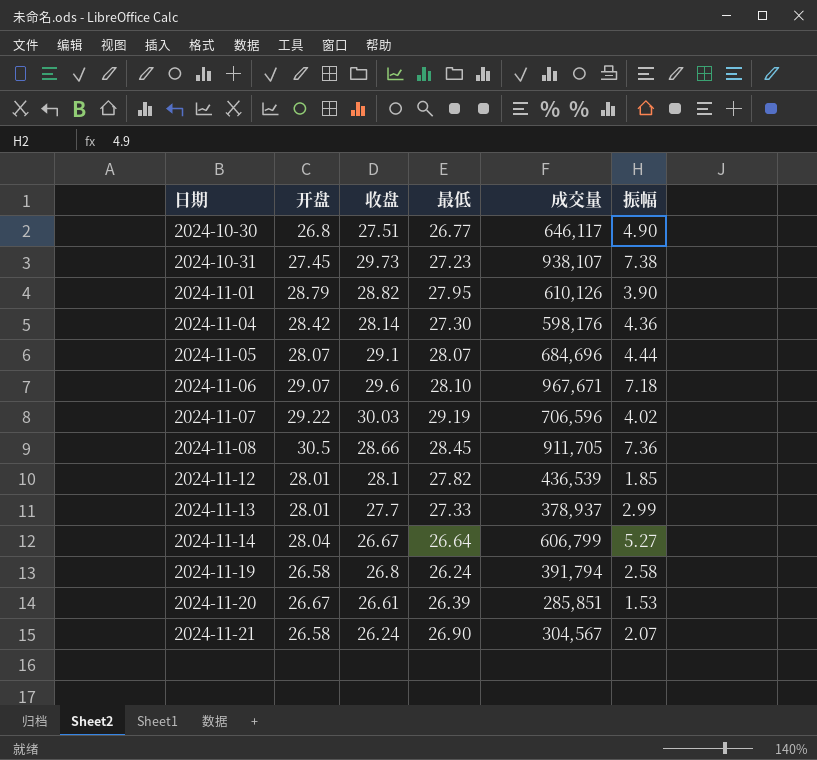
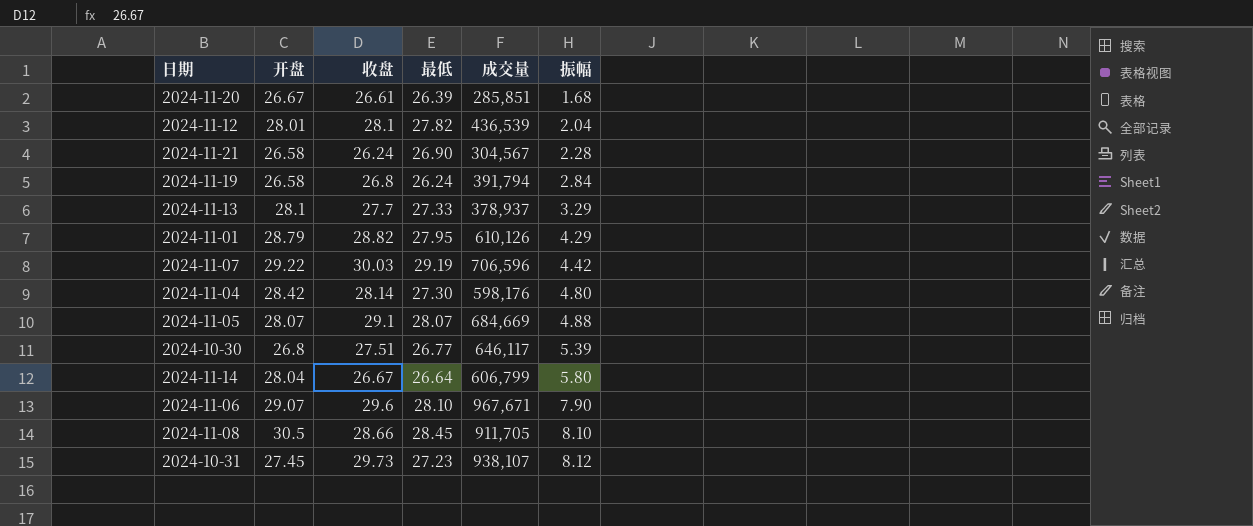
row order: 日期 ascending -> 振幅 ascending
2024-11-20 | 振幅: 1.53 -> 1.68
2024-11-12 | 振幅: 1.85 -> 2.04
2024-11-21 | 振幅: 2.07 -> 2.28
2024-11-19 | 振幅: 2.58 -> 2.84
2024-11-13 | 开盘: 28.01 -> 28.1
2024-11-13 | 振幅: 2.99 -> 3.29
2024-11-01 | 振幅: 3.90 -> 4.29
2024-11-07 | 振幅: 4.02 -> 4.42
2024-11-04 | 振幅: 4.36 -> 4.80
2024-11-05 | 成交量: 684,696 -> 684,669
2024-11-05 | 振幅: 4.44 -> 4.88
2024-10-30 | 振幅: 4.90 -> 5.39
2024-11-14 | 振幅: 5.27 -> 5.80
2024-11-06 | 振幅: 7.18 -> 7.90
2024-11-08 | 振幅: 7.36 -> 8.10
2024-10-31 | 振幅: 7.38 -> 8.12

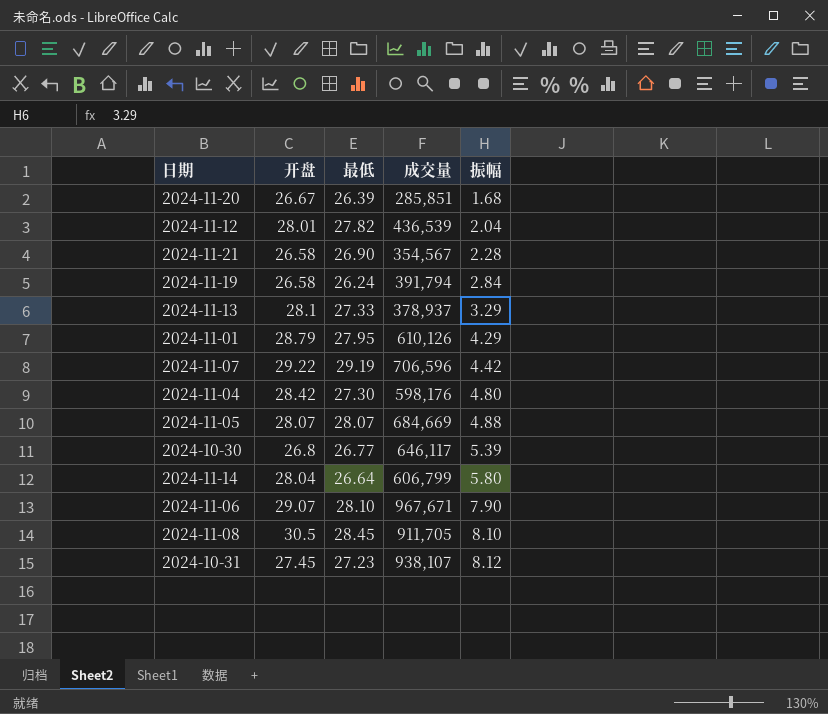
column 收盘 | position: 3 -> none
2024-11-21 | 成交量: 304,567 -> 354,567

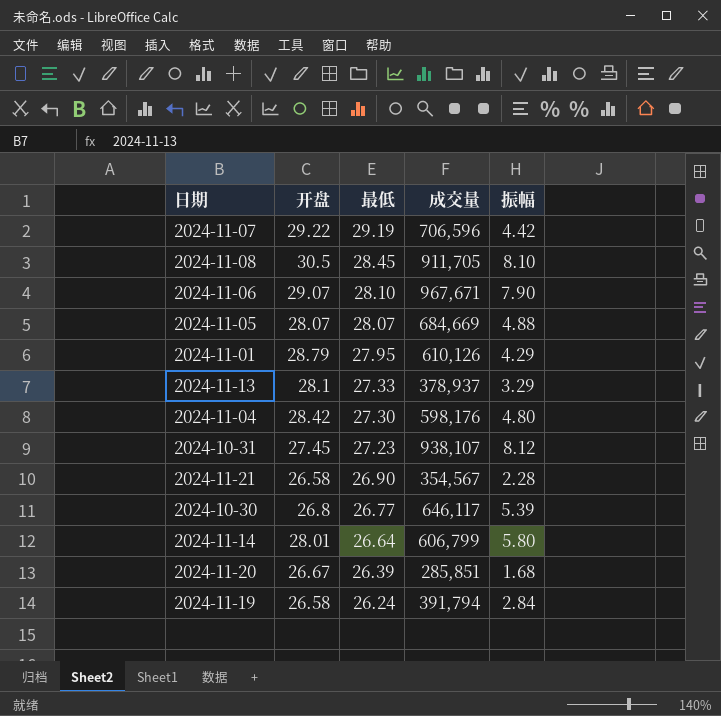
row order: 振幅 ascending -> 最低 descending
row 2024-11-12: 28.01 | 27.82 | 436,539 | 2.04 -> none
2024-11-14 | 开盘: 28.04 -> 28.01

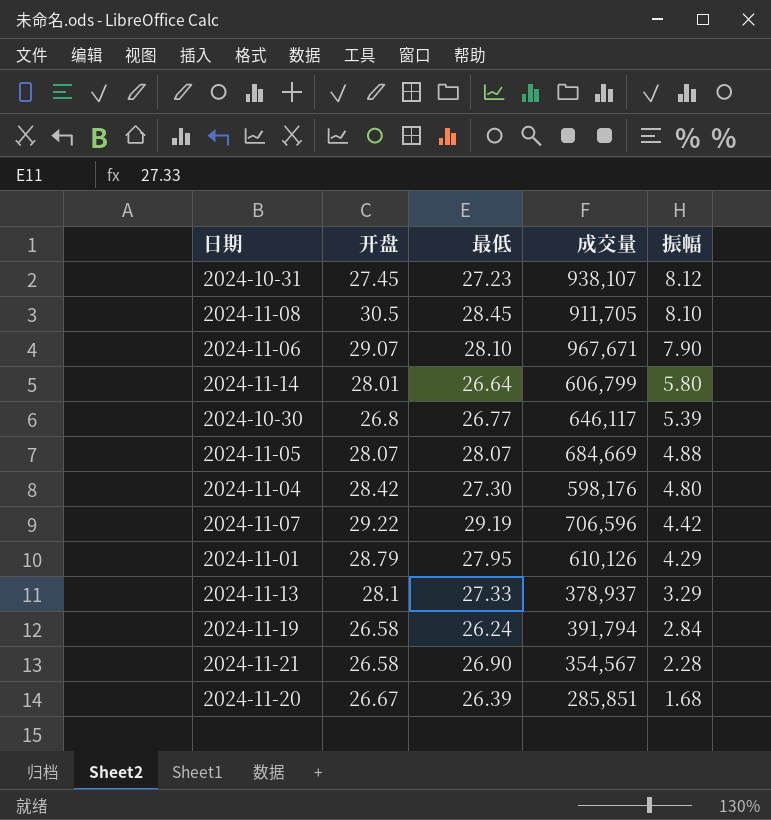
row order: 最低 descending -> 振幅 descending

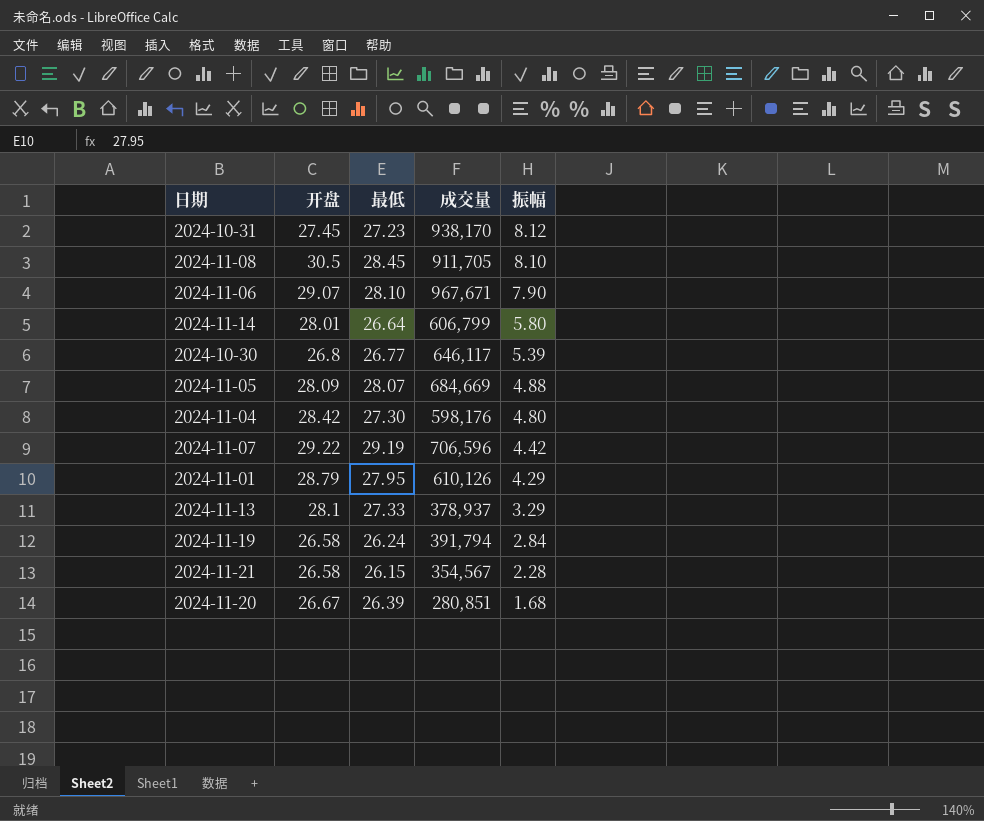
2024-10-31 | 成交量: 938,107 -> 938,170
2024-11-05 | 开盘: 28.07 -> 28.09
2024-11-21 | 最低: 26.90 -> 26.15
2024-11-20 | 成交量: 285,851 -> 280,851

